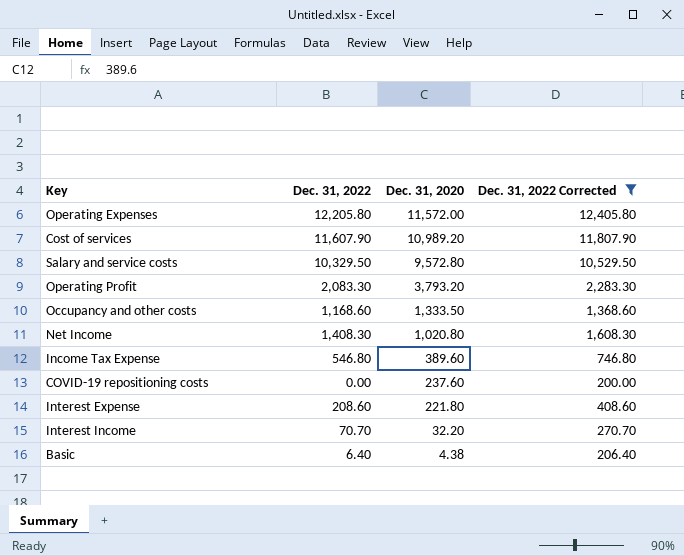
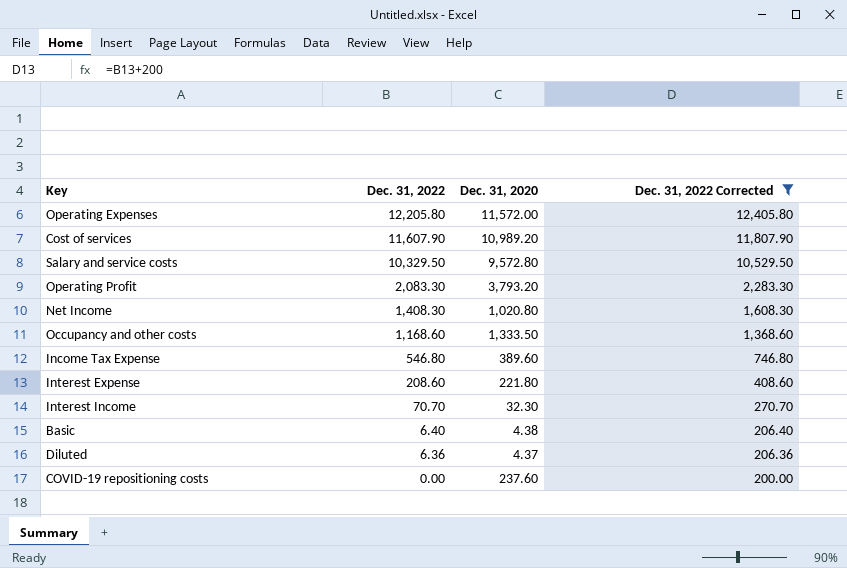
row order: Dec. 31, 2020 descending -> Dec. 31, 2022 descending
Interest Income | Dec. 31, 2020: 32.20 -> 32.30
row Diluted: none -> 6.36 | 4.37 | 206.36

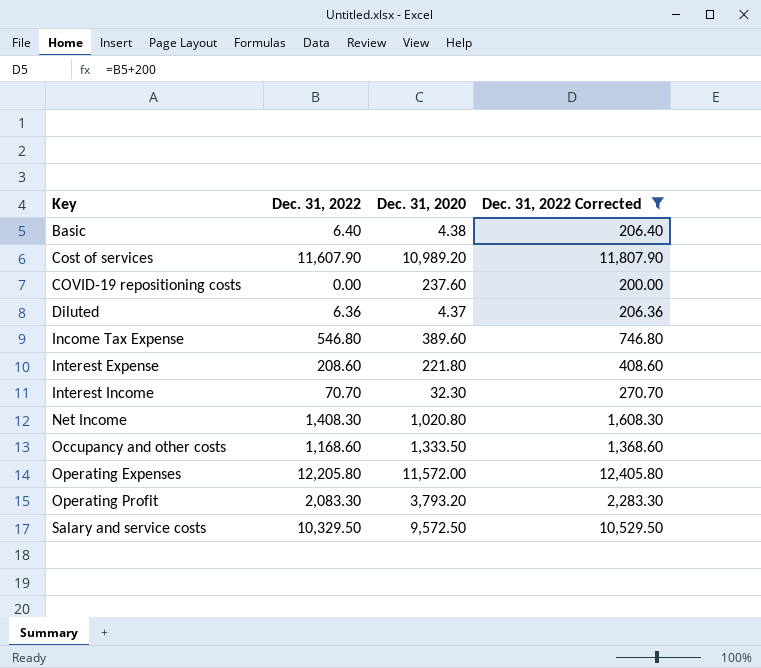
row order: Dec. 31, 2022 descending -> Key ascending
Salary and service costs | Dec. 31, 2020: 9,572.80 -> 9,572.50

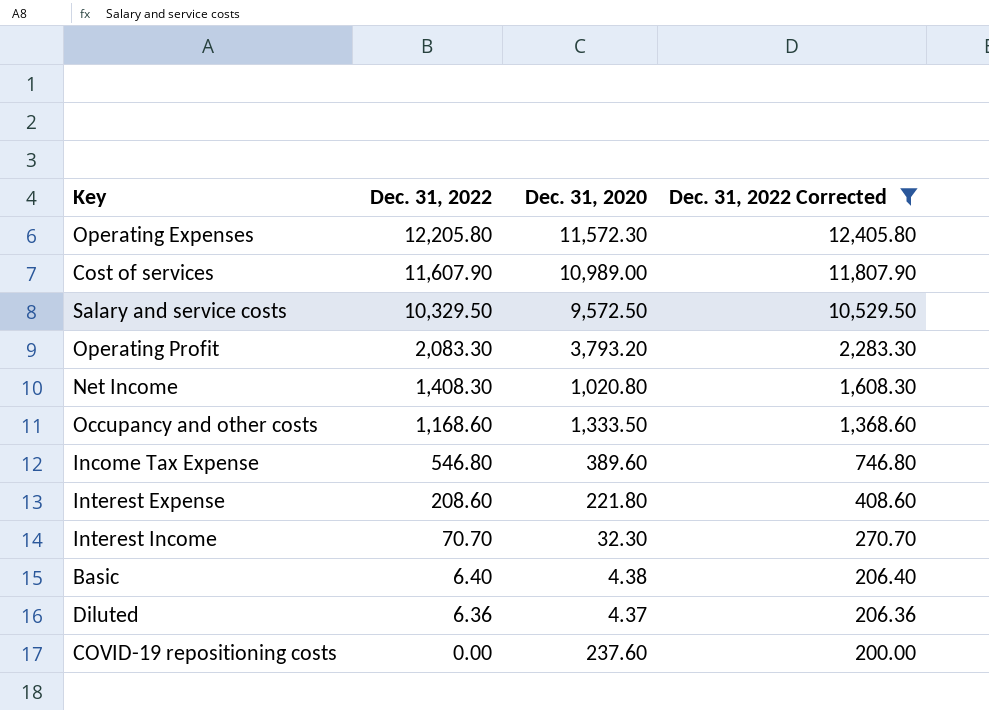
row order: Key ascending -> Dec. 31, 2022 descending
Operating Expenses | Dec. 31, 2020: 11,572.00 -> 11,572.30
Cost of services | Dec. 31, 2020: 10,989.20 -> 10,989.00

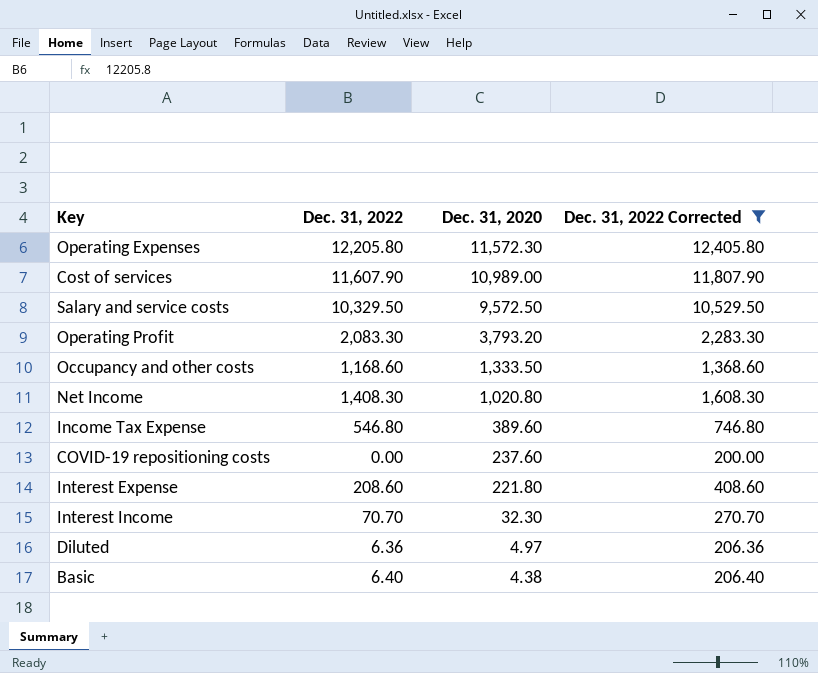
row order: Dec. 31, 2022 descending -> Dec. 31, 2020 descending
Diluted | Dec. 31, 2020: 4.37 -> 4.97

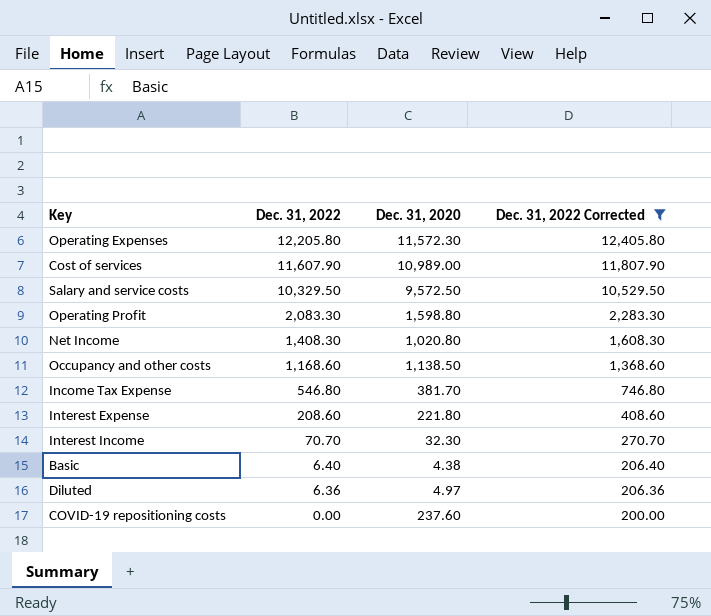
row order: Dec. 31, 2020 descending -> Dec. 31, 2022 descending
Operating Profit | Dec. 31, 2020: 3,793.20 -> 1,598.80
Occupancy and other costs | Dec. 31, 2020: 1,333.50 -> 1,138.50
Income Tax Expense | Dec. 31, 2020: 389.60 -> 381.70

